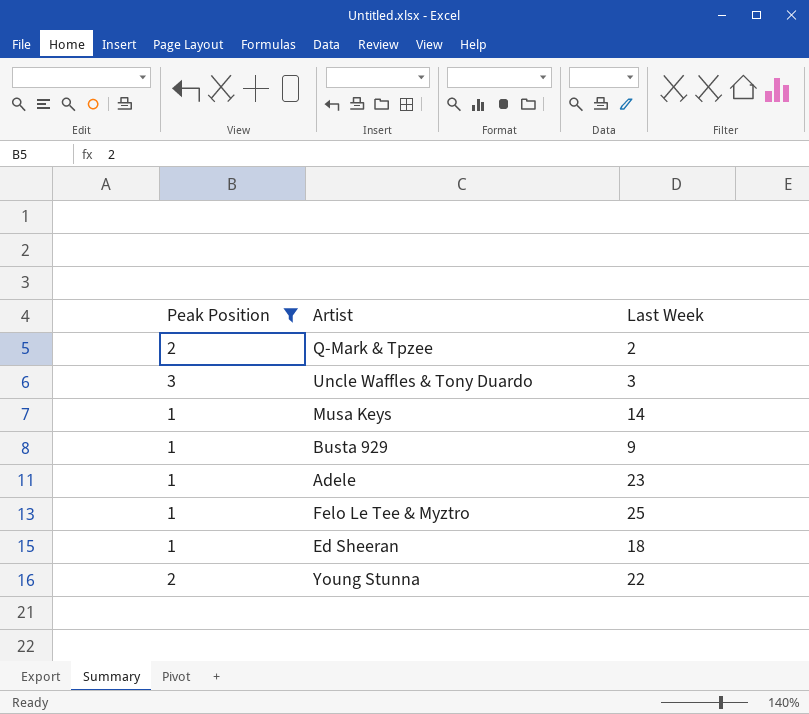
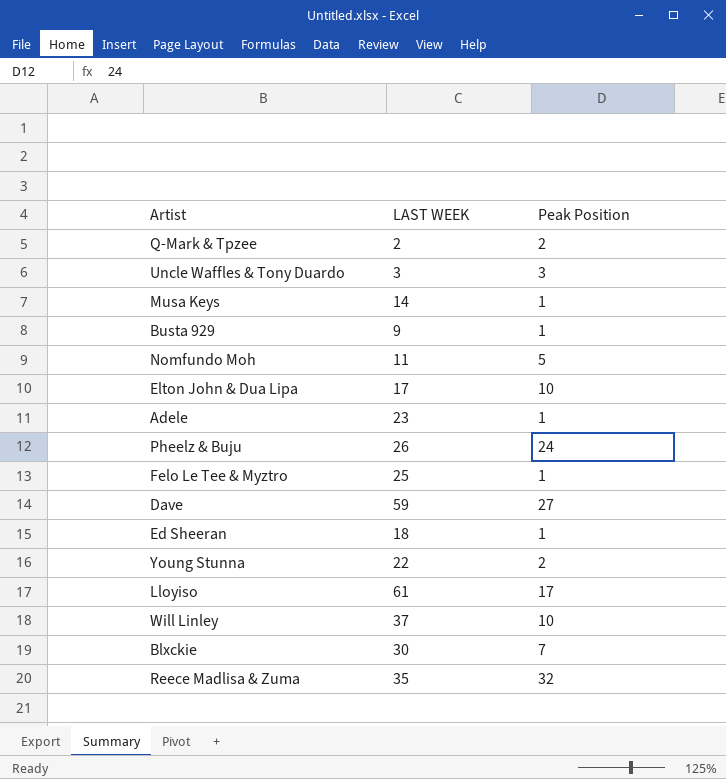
filter: Peak Position <= 3 -> none
column name: Last Week -> LAST WEEK
column Peak Position | position: 1 -> 3

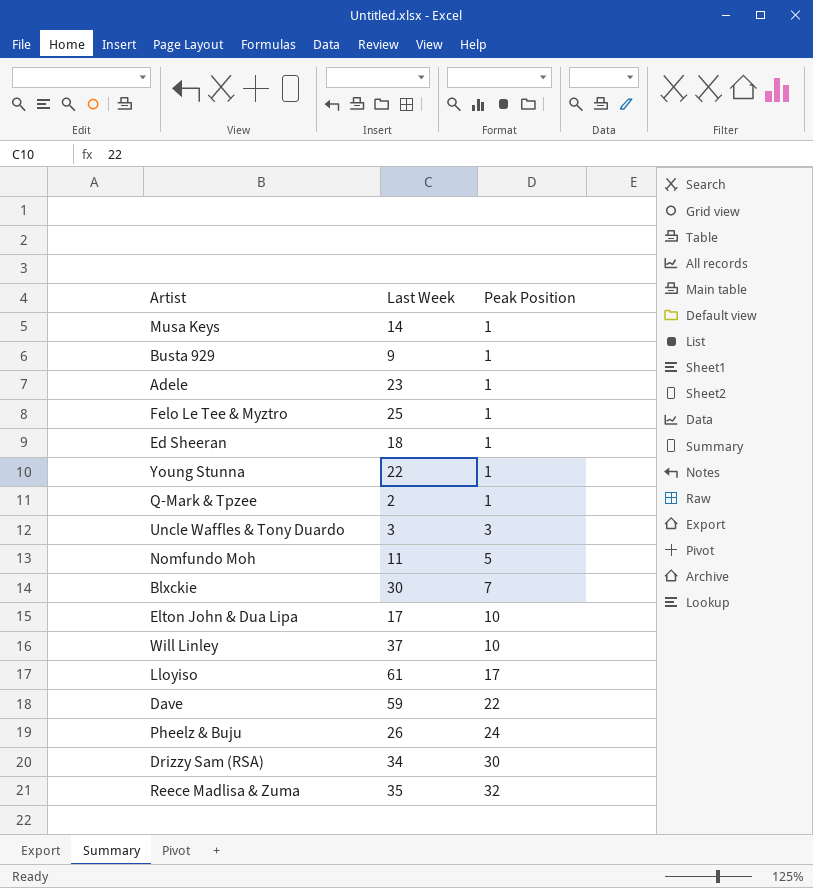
row order: none -> Peak Position ascending
column name: LAST WEEK -> Last Week
Young Stunna | Peak Position: 2 -> 1
Q-Mark & Tpzee | Peak Position: 2 -> 1
Dave | Peak Position: 27 -> 22
row Drizzy Sam (RSA): none -> 34 | 30

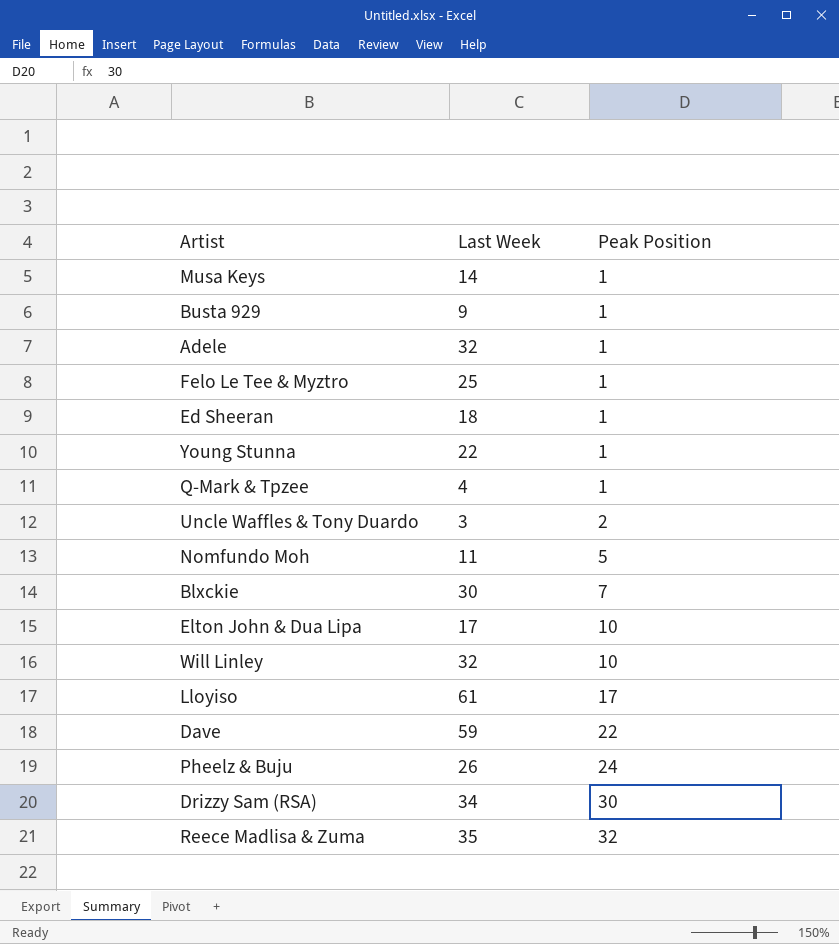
Adele | Last Week: 23 -> 32
Q-Mark & Tpzee | Last Week: 2 -> 4
Uncle Waffles & Tony Duardo | Peak Position: 3 -> 2
Will Linley | Last Week: 37 -> 32

